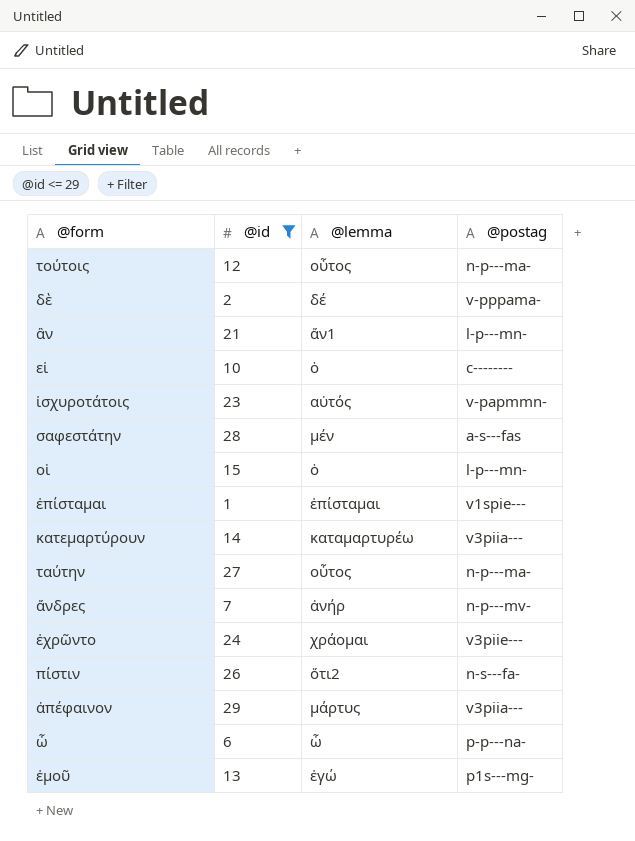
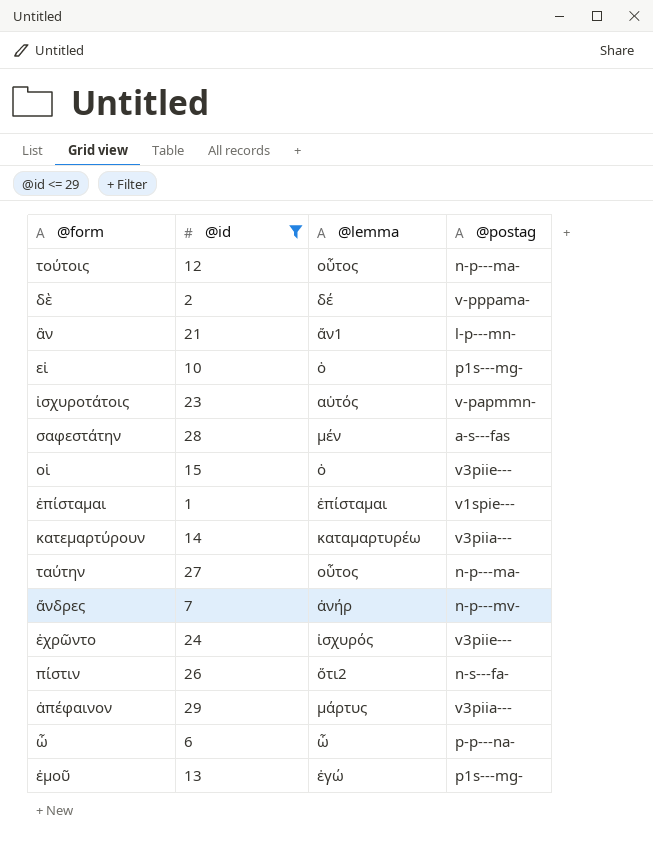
εἰ | @postag: c-------- -> p1s---mg-
οἱ | @postag: l-p---mn- -> v3piie---
ἐχρῶντο | @lemma: χράομαι -> ἰσχυρός

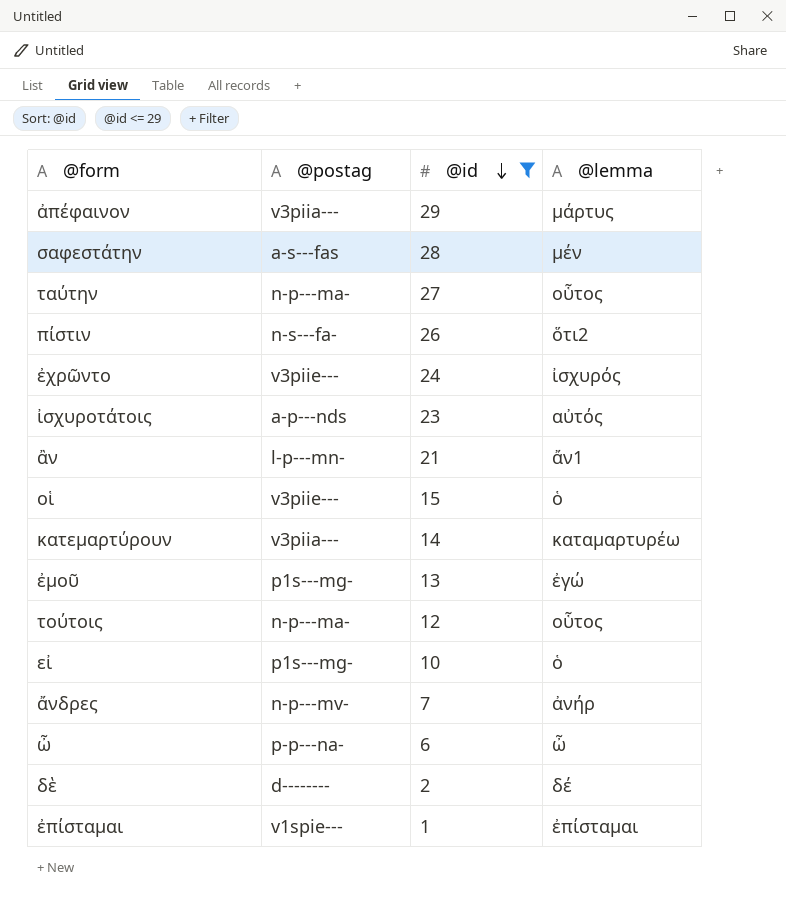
row order: none -> @id descending
column @postag | position: 4 -> 2
ἰσχυροτάτοις | @postag: v-papmmn- -> a-p---nds
δὲ | @postag: v-pppama- -> d--------

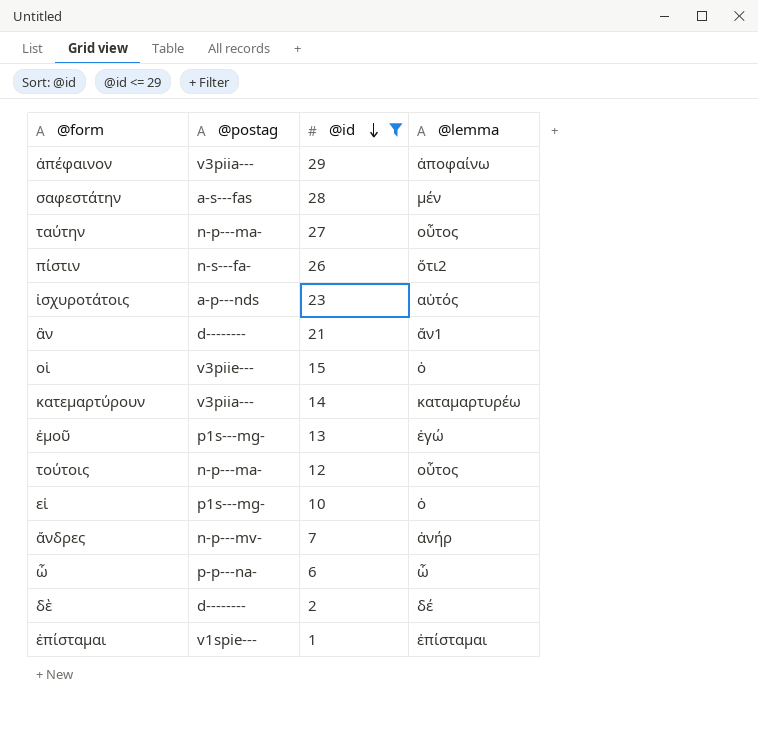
row ἐχρῶντο: v3piie--- | 24 | ἰσχυρός -> none
ἀπέφαινον | @lemma: μάρτυς -> ἀποφαίνω
ἂν | @postag: l-p---mn- -> d--------

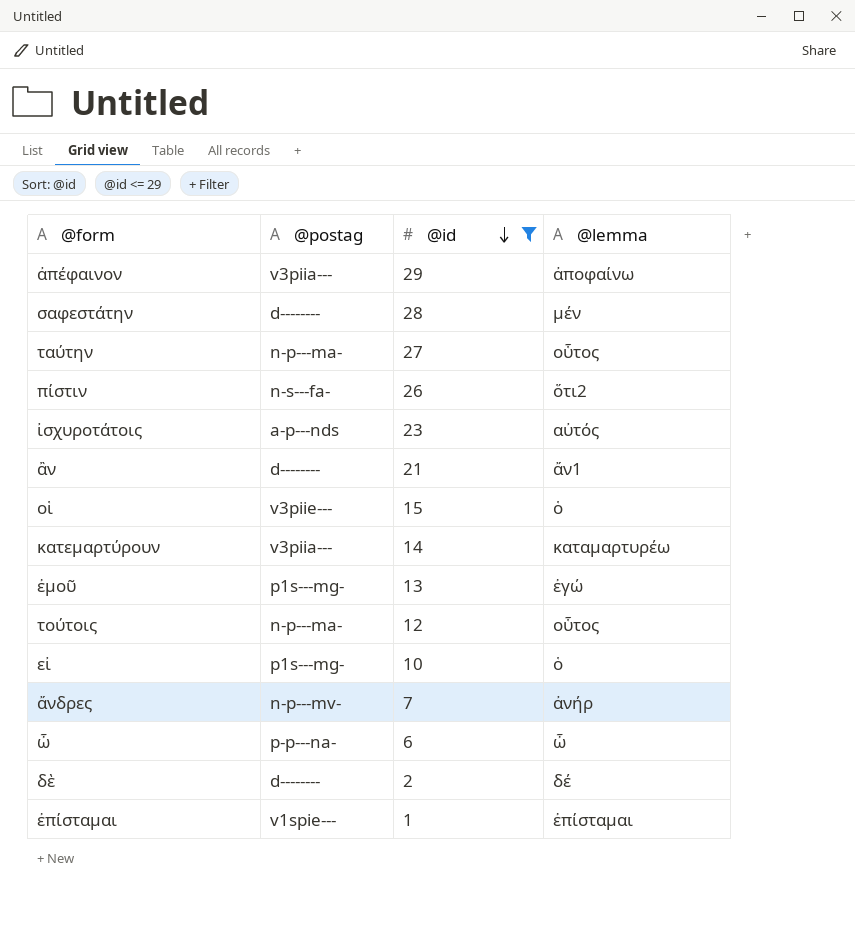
σαφεστάτην | @postag: a-s---fas -> d--------

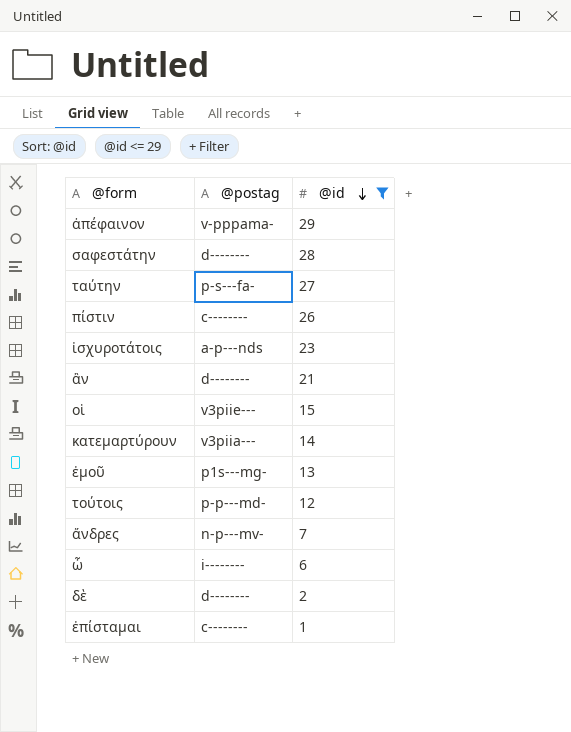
column @lemma | position: 4 -> none
row εἰ: p1s---mg- | 10 | ὁ -> none
ἀπέφαινον | @postag: v3piia--- -> v-pppama-
ταύτην | @postag: n-p---ma- -> p-s---fa-
πίστιν | @postag: n-s---fa- -> c--------
τούτοις | @postag: n-p---ma- -> p-p---md-
ὦ | @postag: p-p---na- -> i--------
ἐπίσταμαι | @postag: v1spie--- -> c--------

